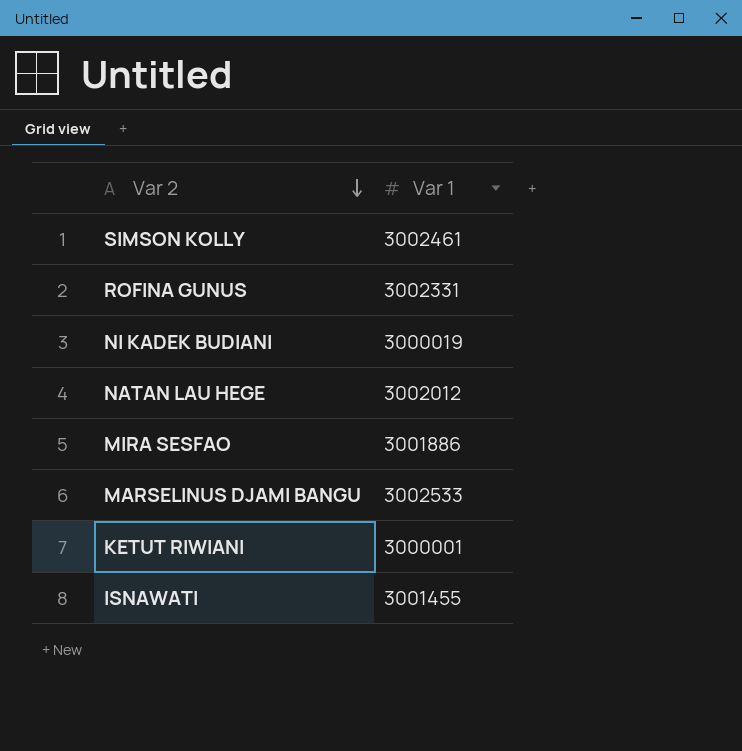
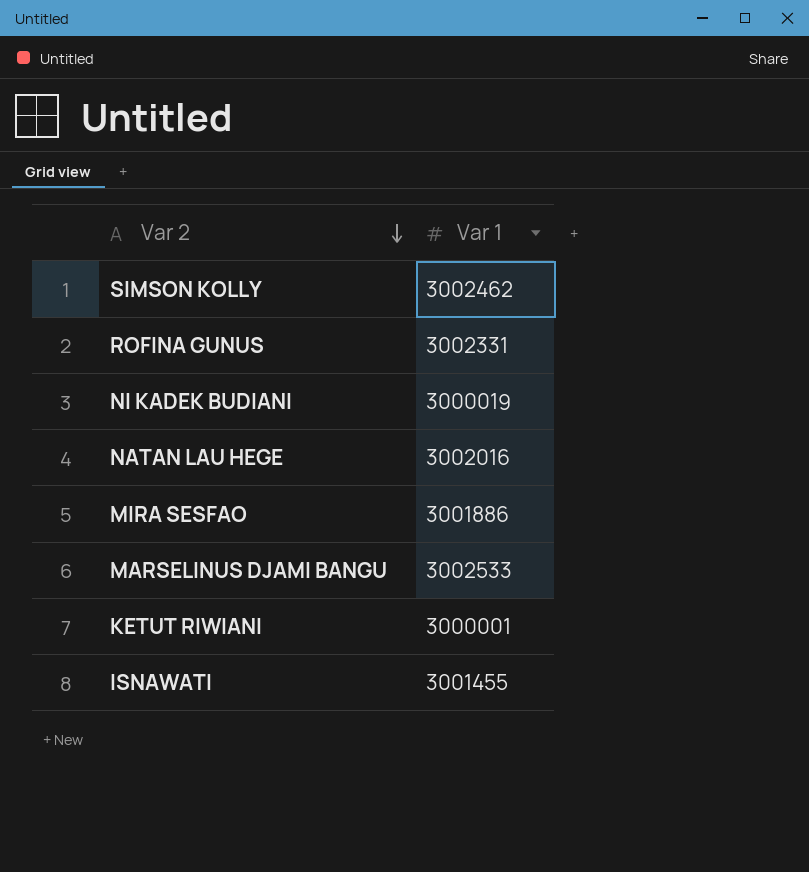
SIMSON KOLLY | Var 1: 3002461 -> 3002462
NATAN LAU HEGE | Var 1: 3002012 -> 3002016

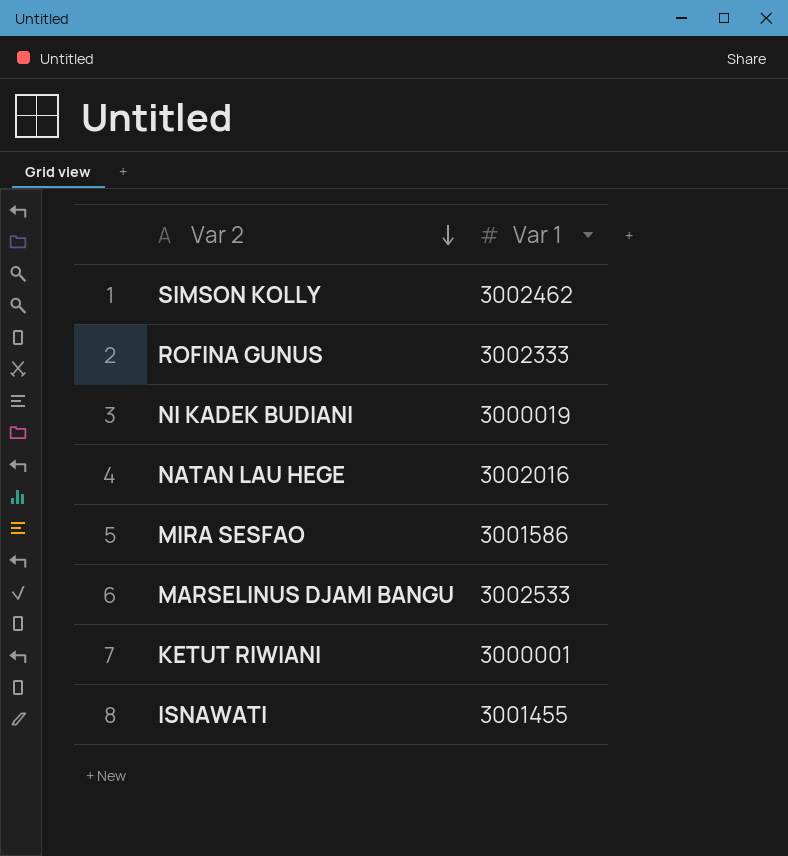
ROFINA GUNUS | Var 1: 3002331 -> 3002333
MIRA SESFAO | Var 1: 3001886 -> 3001586

